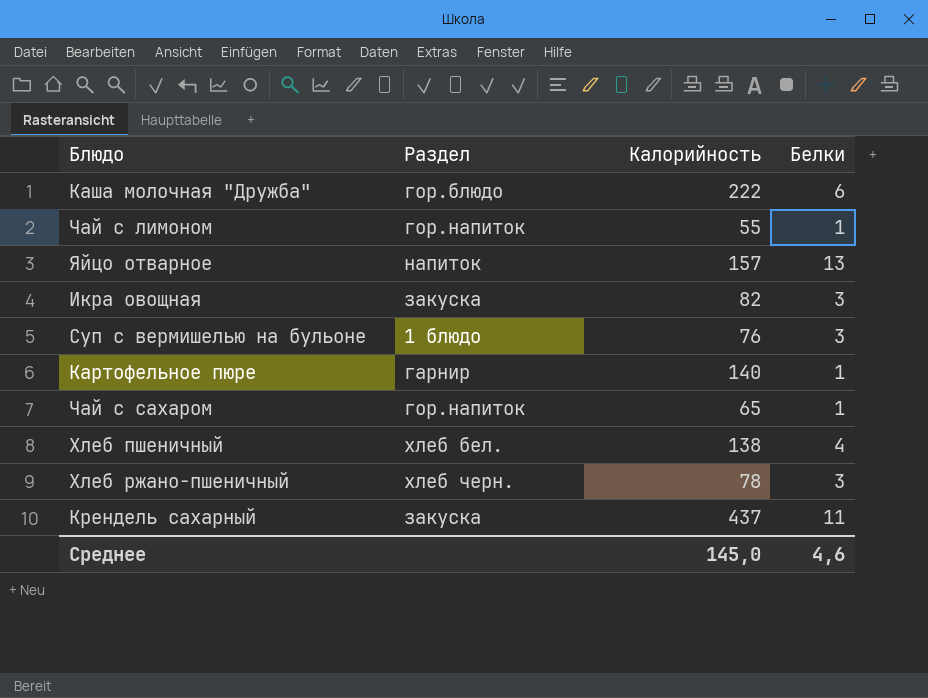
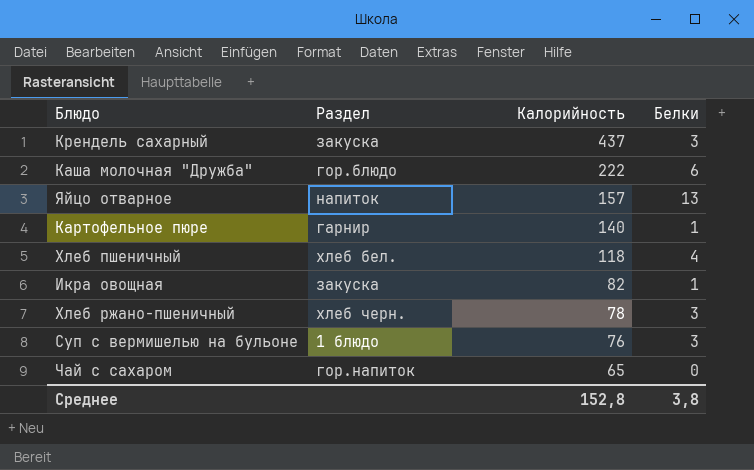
row order: none -> Калорийность descending
row Чай с лимоном: гор.напиток | 55 | 1 -> none
Крендель сахарный | Белки: 11 -> 3
Хлеб пшеничный | Калорийность: 138 -> 118
Икра овощная | Белки: 3 -> 1
Чай с сахаром | Белки: 1 -> 0
Среднее | Калорийность: 145,0 -> 152,8
Среднее | Белки: 4,6 -> 3,8

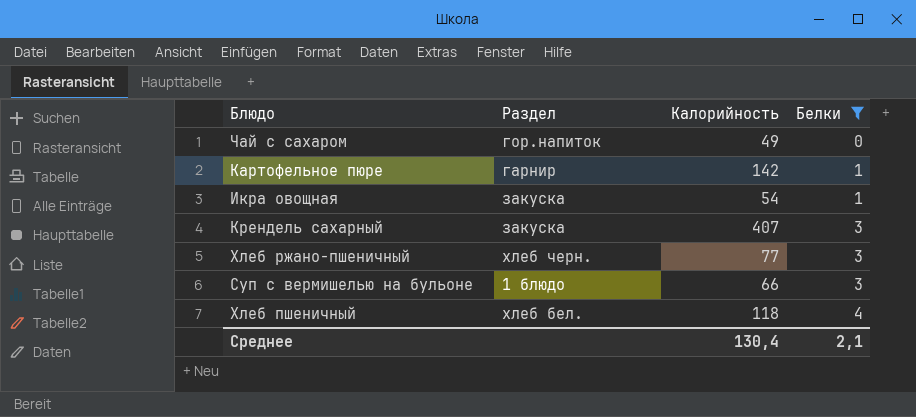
filter: none -> Белки <= 4
row order: Калорийность descending -> Белки ascending
Чай с сахаром | Калорийность: 65 -> 49
Картофельное пюре | Калорийность: 140 -> 142
Икра овощная | Калорийность: 82 -> 54
Крендель сахарный | Калорийность: 437 -> 407
Хлеб ржано-пшеничный | Калорийность: 78 -> 77
Суп с вермишелью на бульоне | Калорийность: 76 -> 66
Среднее | Калорийность: 152,8 -> 130,4
Среднее | Белки: 3,8 -> 2,1

